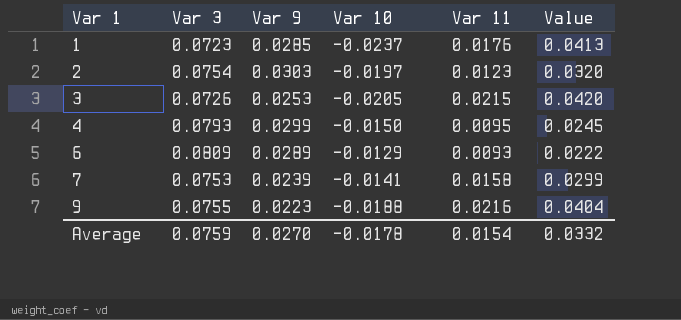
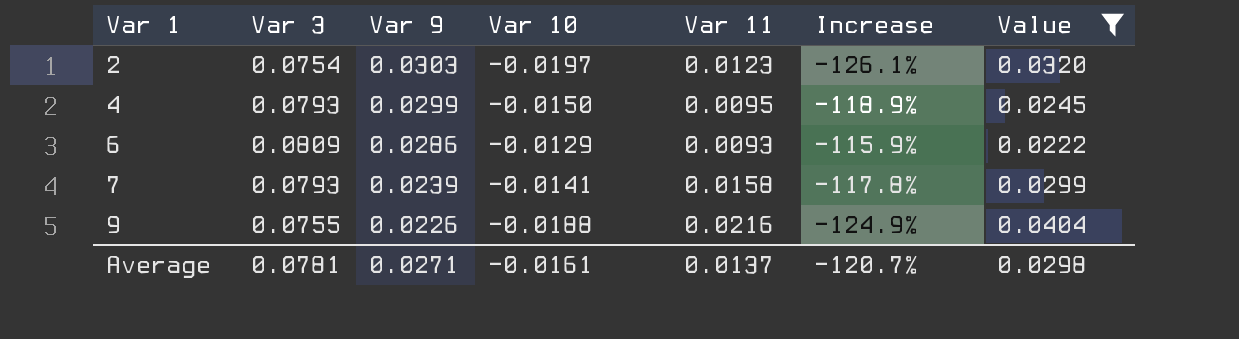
filter: none -> Value <= 0.0404
column Increase | formula: none -> ([Var 10] - [Var 3]) / [Var 3]
6 | Var 9: 0.0289 -> 0.0286
7 | Var 3: 0.0753 -> 0.0793
9 | Var 9: 0.0223 -> 0.0226
Average | Var 3: 0.0759 -> 0.0781
Average | Var 9: 0.0270 -> 0.0271
Average | Var 10: -0.0178 -> -0.0161
Average | Var 11: 0.0154 -> 0.0137
Average | Value: 0.0332 -> 0.0298

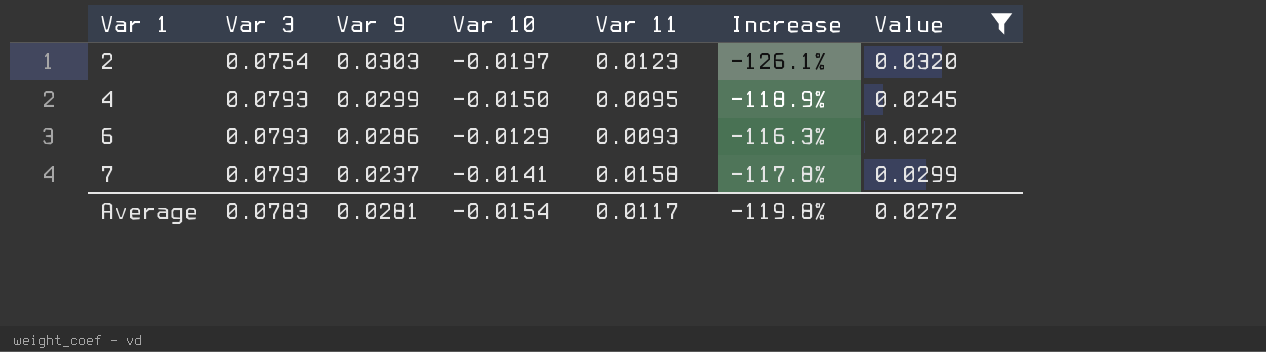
row 9: 0.0755 | 0.0226 | -0.0188 | 0.0216 | -124.9% | 0.0404 -> none
6 | Var 3: 0.0809 -> 0.0793
6 | Increase: -115.9% -> -116.3%
7 | Var 9: 0.0239 -> 0.0237
Average | Var 3: 0.0781 -> 0.0783
Average | Var 9: 0.0271 -> 0.0281
Average | Var 10: -0.0161 -> -0.0154
Average | Var 11: 0.0137 -> 0.0117
Average | Increase: -120.7% -> -119.8%
Average | Value: 0.0298 -> 0.0272

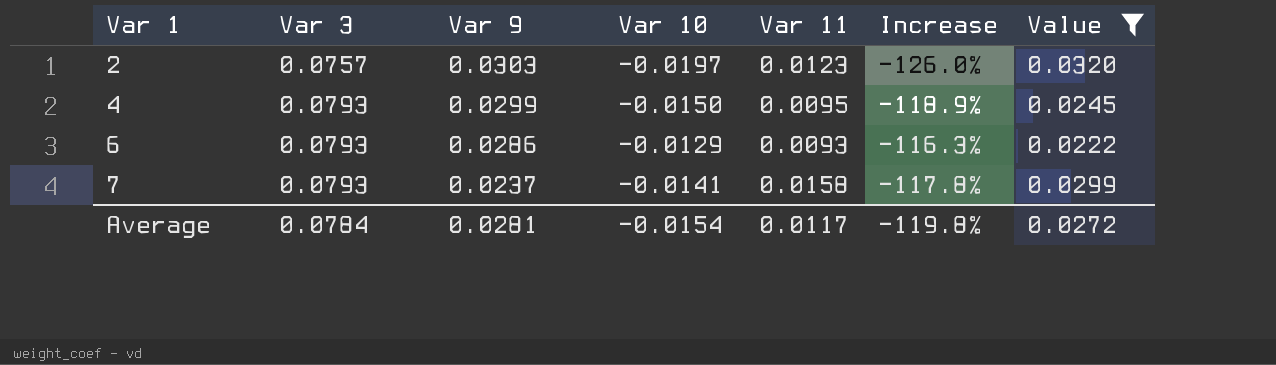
2 | Var 3: 0.0754 -> 0.0757
2 | Increase: -126.1% -> -126.0%
Average | Var 3: 0.0783 -> 0.0784

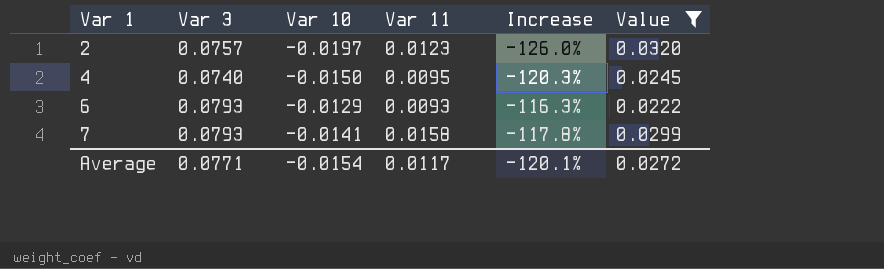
column Var 9 | position: 3 -> none
4 | Var 3: 0.0793 -> 0.0740
4 | Increase: -118.9% -> -120.3%
Average | Var 3: 0.0784 -> 0.0771
Average | Increase: -119.8% -> -120.1%

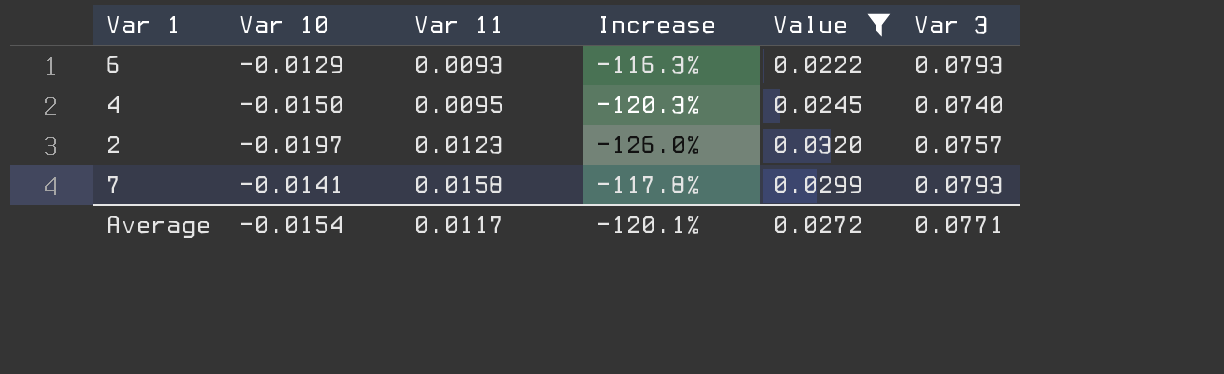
row order: Var 1 ascending -> Var 11 ascending
column Var 3 | position: 2 -> 6

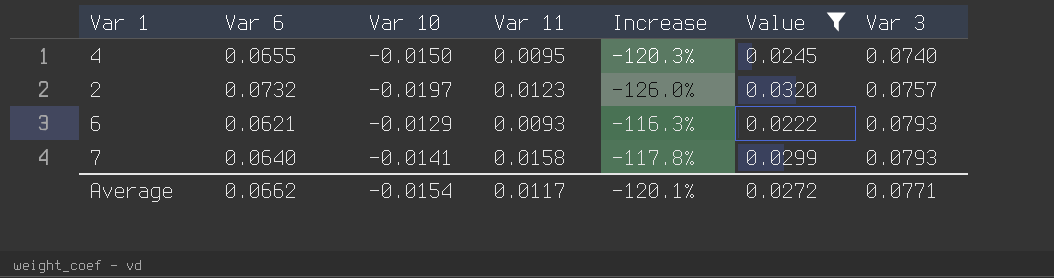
row order: Var 11 ascending -> Var 3 ascending
column Var 6 | position: none -> 2

